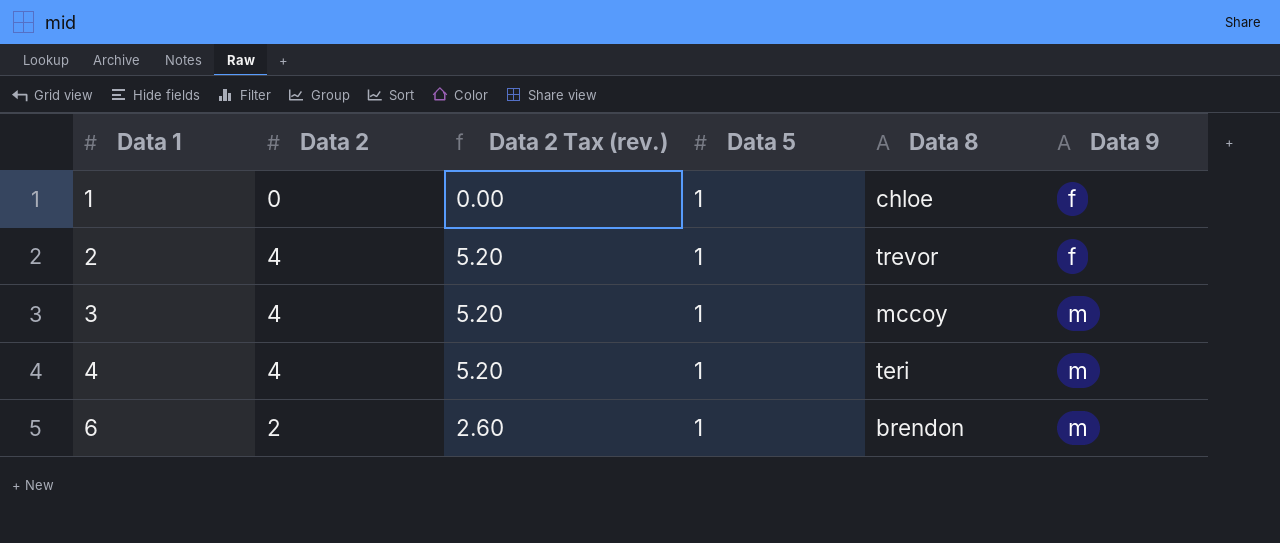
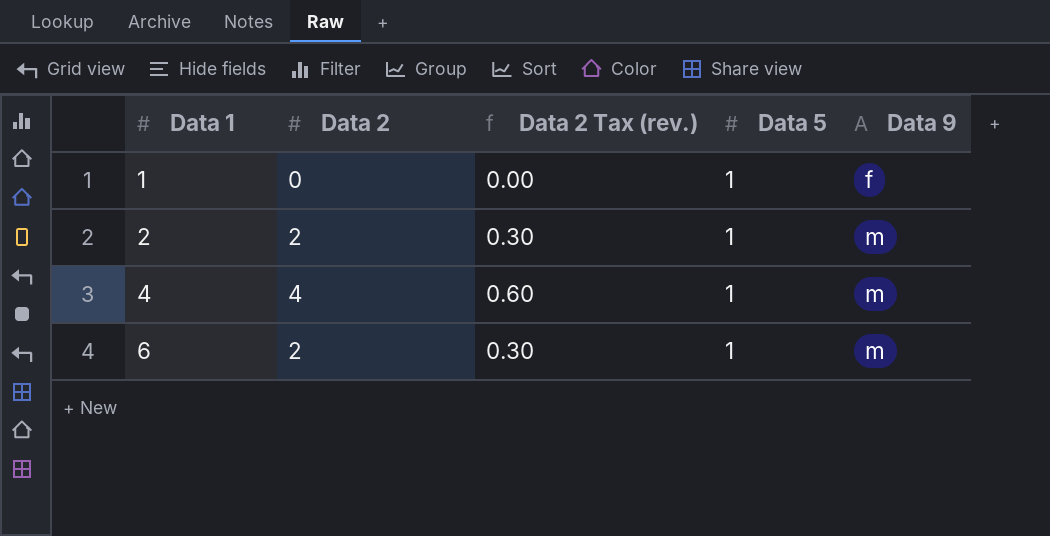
column Data 8 | position: 5 -> none
column Data 2 Tax (rev.) | formula: [Data 2] * 1.3 -> [Data 2] * 0.15
row 3: 4 | 5.20 | 1 | mccoy | m -> none
2 | Data 2: 4 -> 2
2 | Data 9: f -> m

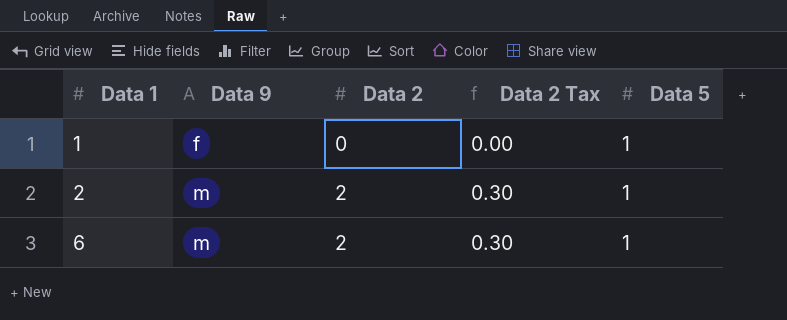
column Data 9 | position: 5 -> 2
column name: Data 2 Tax (rev.) -> Data 2 Tax
row 4: 4 | 0.60 | 1 | m -> none

